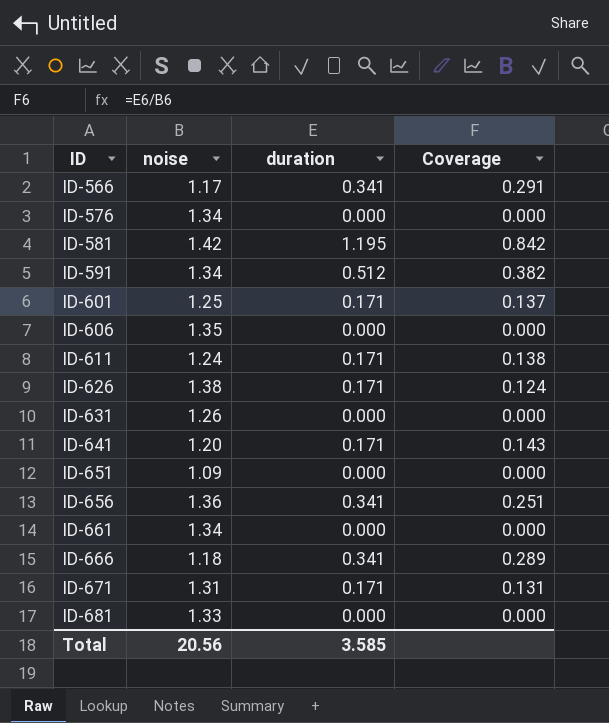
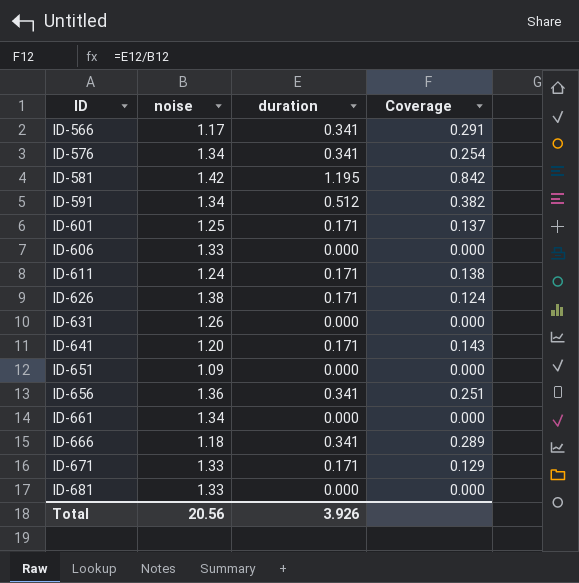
ID-576 | duration: 0.000 -> 0.341
ID-576 | Coverage: 0.000 -> 0.254
ID-606 | noise: 1.35 -> 1.33
ID-671 | noise: 1.31 -> 1.33
ID-671 | Coverage: 0.131 -> 0.129
Total | duration: 3.585 -> 3.926

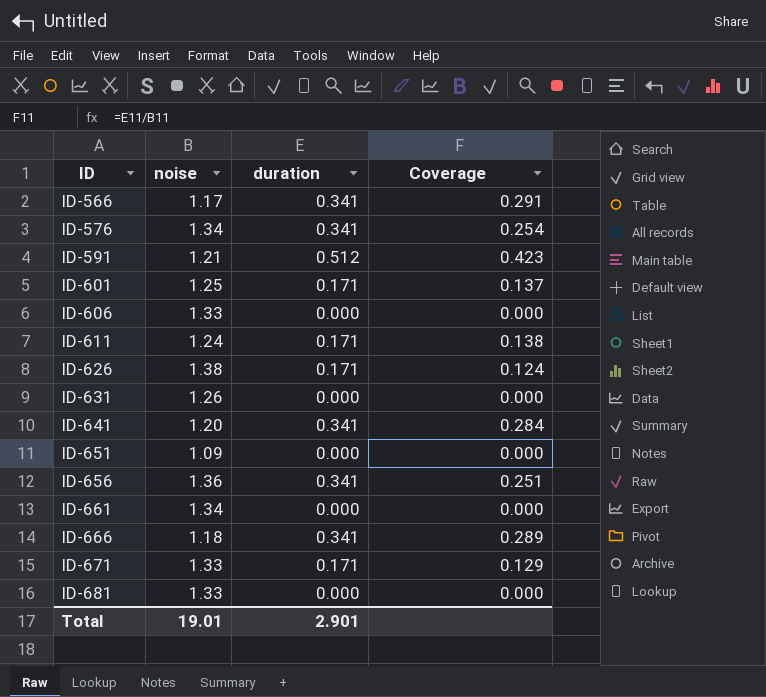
row ID-581: 1.42 | 1.195 | 0.842 -> none
ID-591 | noise: 1.34 -> 1.21
ID-591 | Coverage: 0.382 -> 0.423
ID-641 | duration: 0.171 -> 0.341
ID-641 | Coverage: 0.143 -> 0.284
Total | noise: 20.56 -> 19.01
Total | duration: 3.926 -> 2.901

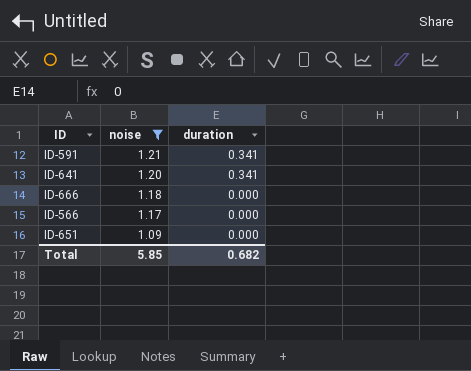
filter: none -> noise <= 1.21
row order: ID ascending -> noise descending
column Coverage | formula: [duration] / [noise] -> none
ID-591 | duration: 0.512 -> 0.341
ID-666 | duration: 0.341 -> 0.000
ID-566 | duration: 0.341 -> 0.000
Total | noise: 19.01 -> 5.85
Total | duration: 2.901 -> 0.682

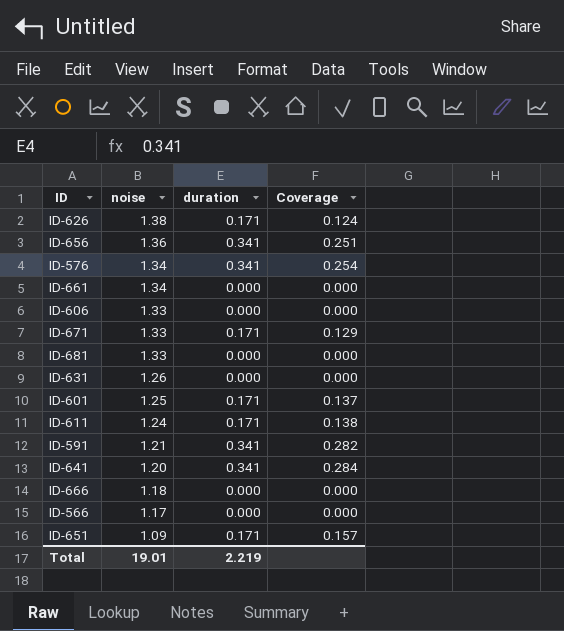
filter: noise <= 1.21 -> none
column Coverage | formula: none -> [duration] / [noise]
ID-651 | duration: 0.000 -> 0.171
Total | noise: 5.85 -> 19.01
Total | duration: 0.682 -> 2.219

